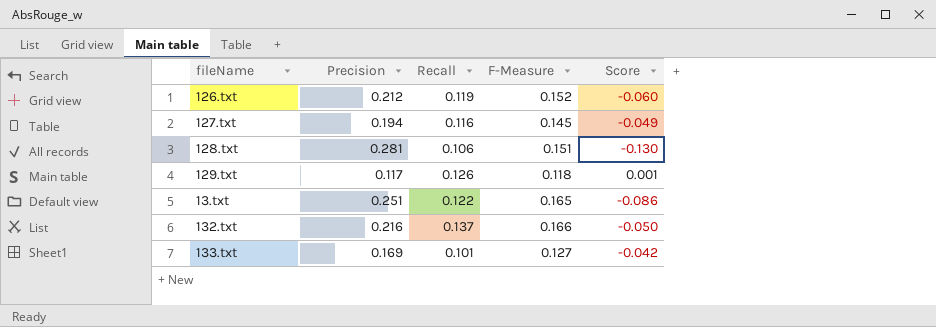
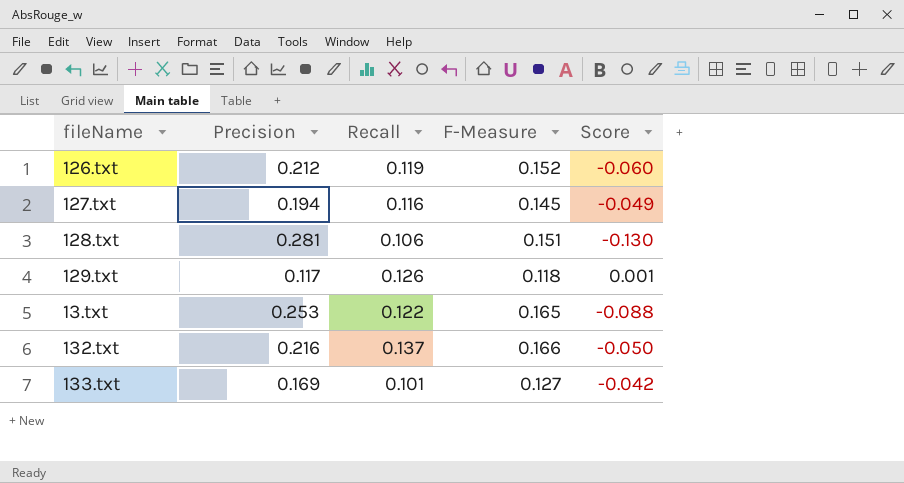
13.txt | Precision: 0.251 -> 0.253
13.txt | Score: -0.086 -> -0.088

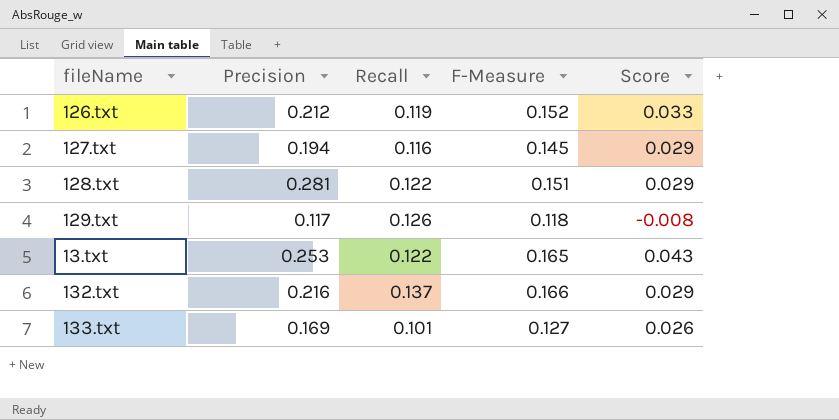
column Score | formula: [F-Measure] - [Precision] -> [F-Measure] - [Recall]
128.txt | Recall: 0.106 -> 0.122

